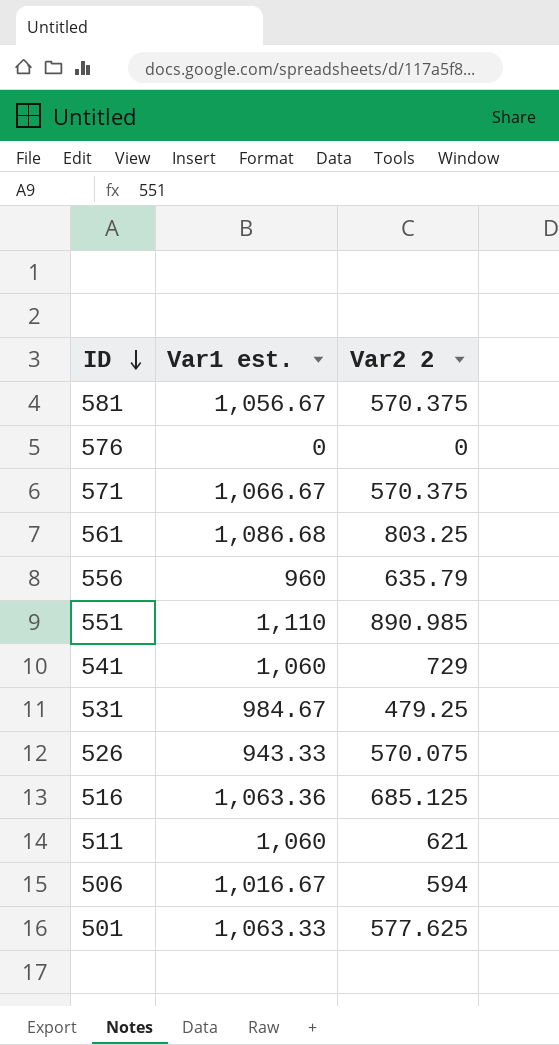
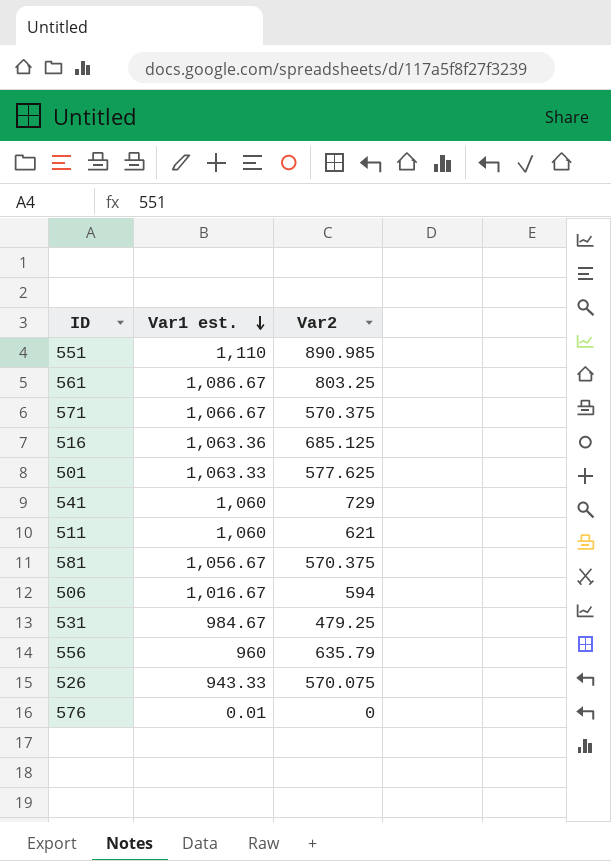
row order: ID descending -> Var1 est. descending
column name: Var2 2 -> Var2
561 | Var1 est.: 1,086.68 -> 1,086.67
576 | Var1 est.: 0 -> 0.01

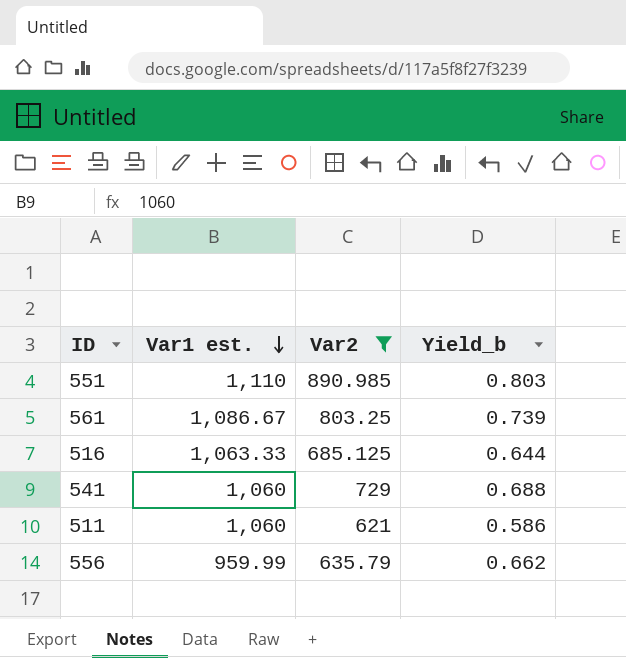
filter: none -> Var2 >= 621
column Yield_b | formula: none -> [Var2] / [Var1 est.]
516 | Var1 est.: 1,063.36 -> 1,063.33
556 | Var1 est.: 960 -> 959.99

